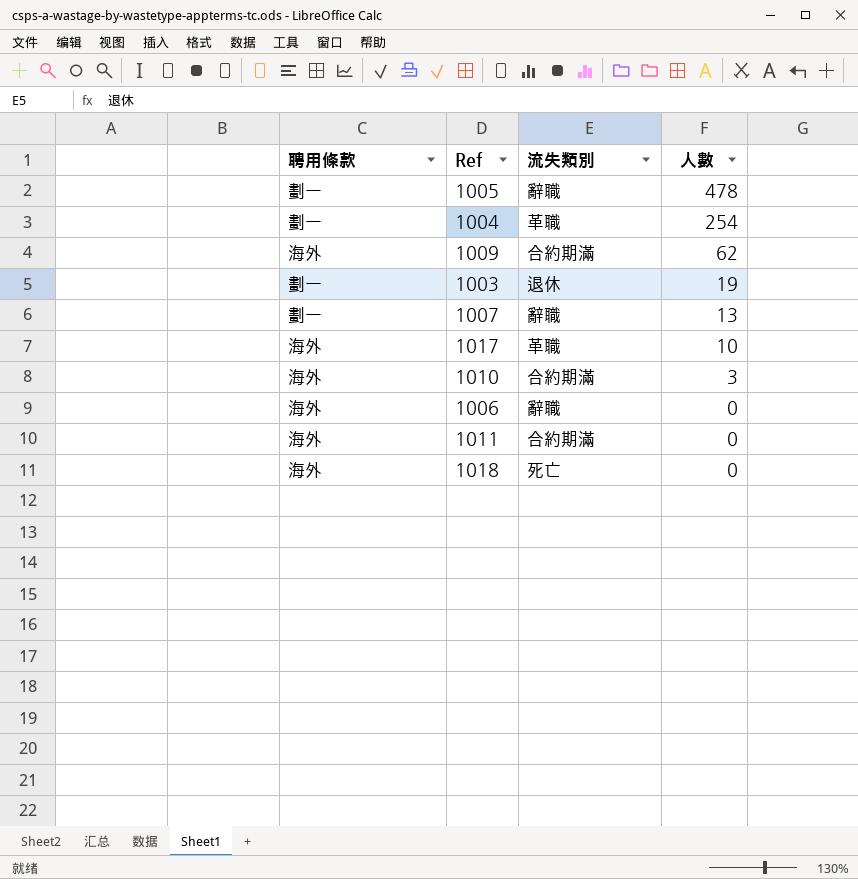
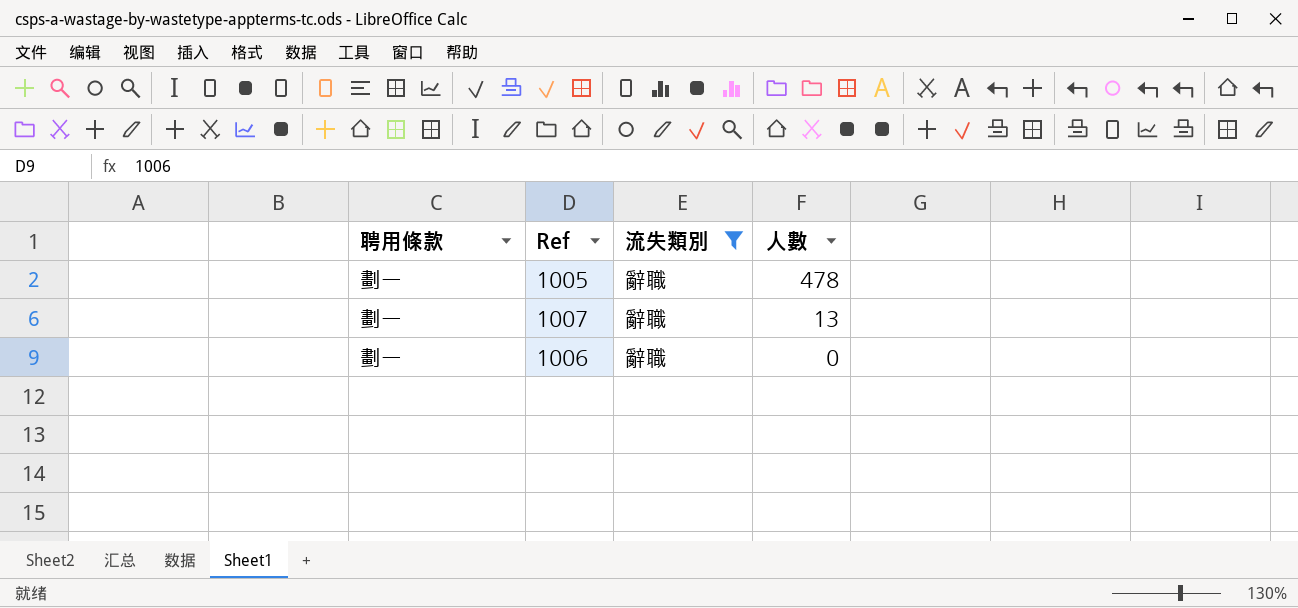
filter: none -> 流失類別 = 辭職
1006 | 聘用條款: 海外 -> 劃一

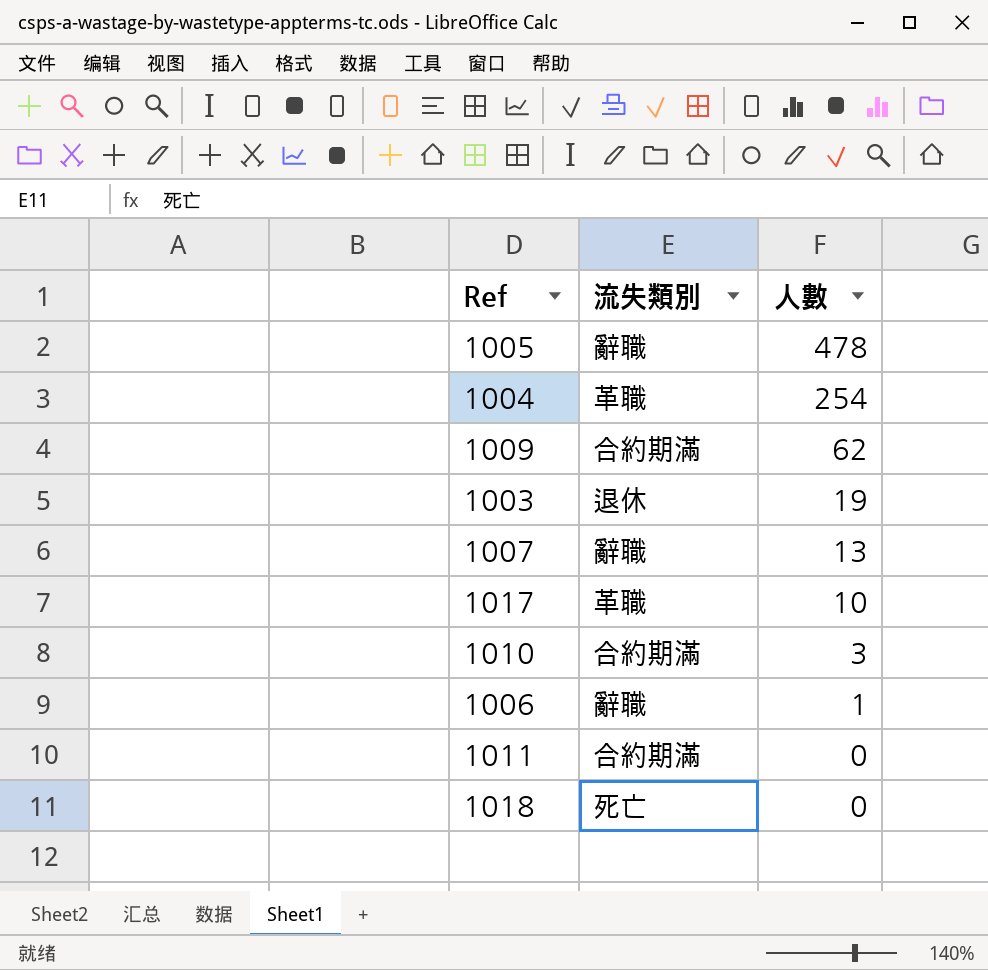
filter: 流失類別 = 辭職 -> none
column 聘用條款 | position: 1 -> none
1006 | 人數: 0 -> 1

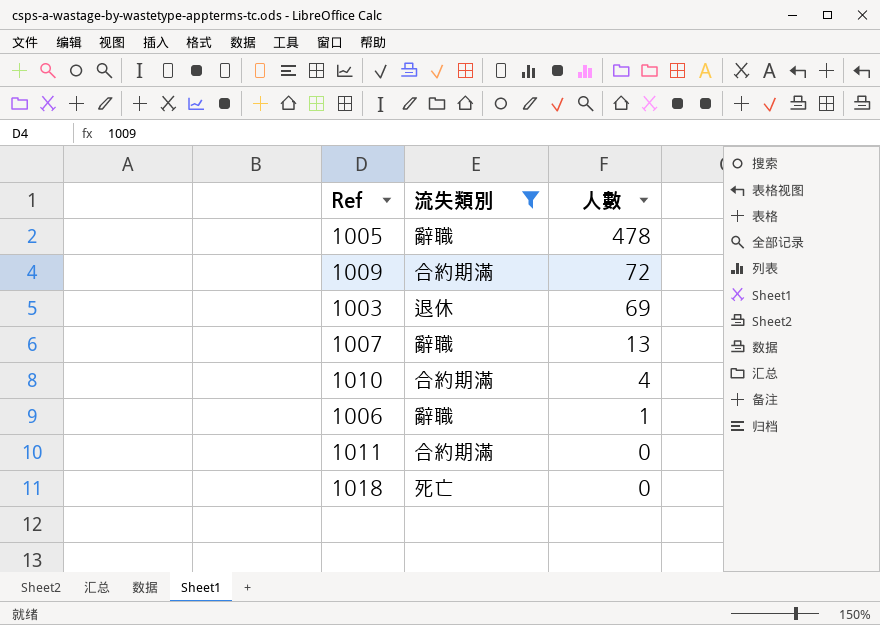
filter: none -> 流失類別 != 革職
1009 | 人數: 62 -> 72
1003 | 人數: 19 -> 69
1010 | 人數: 3 -> 4

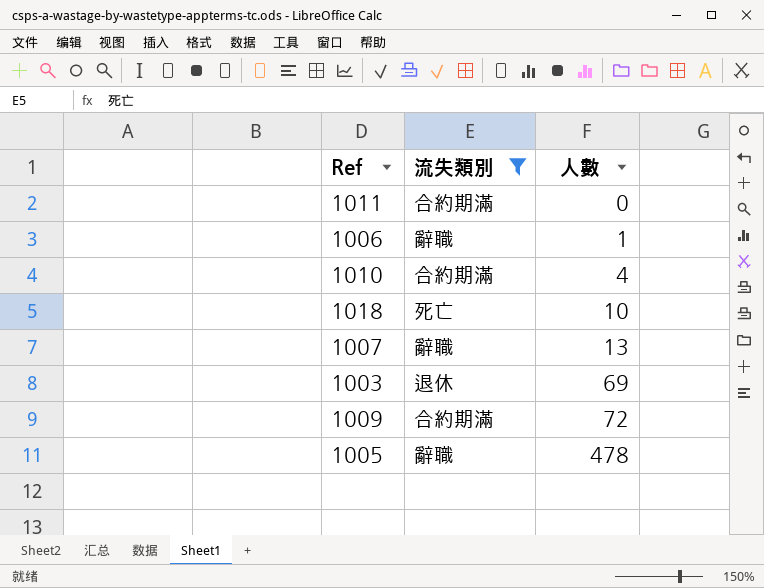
row order: 人數 descending -> 人數 ascending
1018 | 人數: 0 -> 10

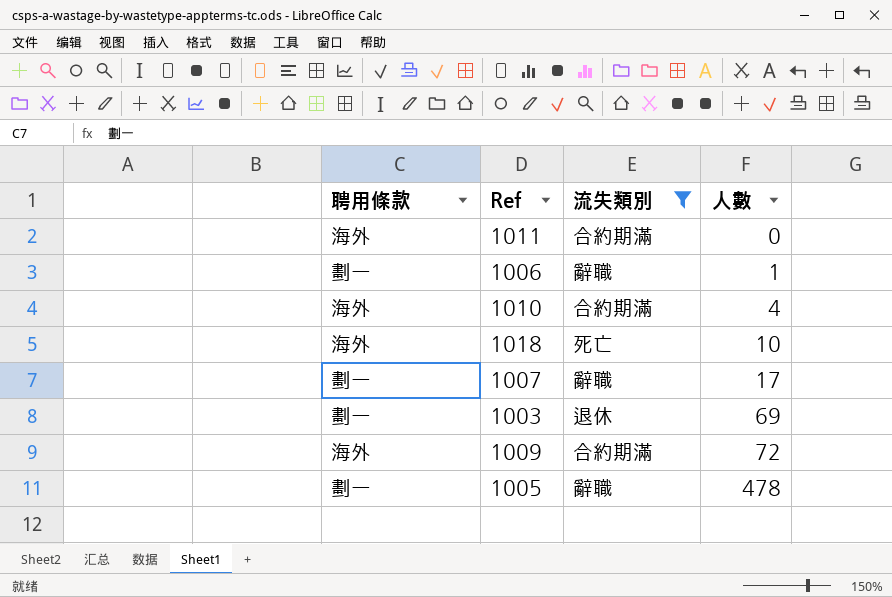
column 聘用條款 | position: none -> 1
1007 | 人數: 13 -> 17

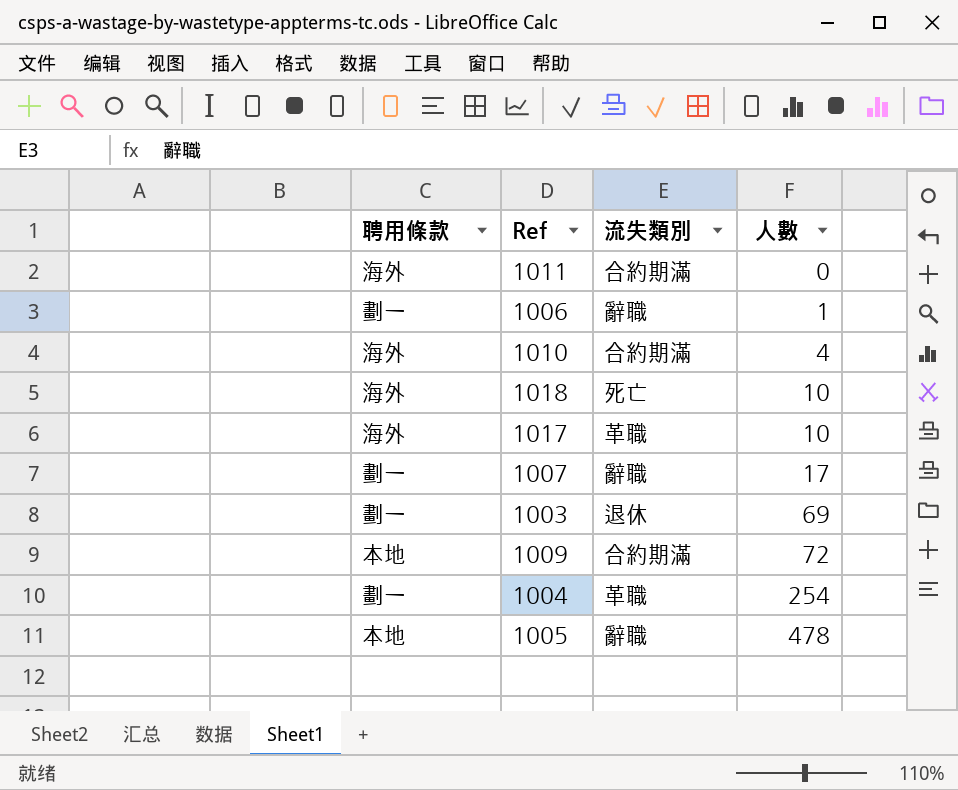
filter: 流失類別 != 革職 -> none
1009 | 聘用條款: 海外 -> 本地
1005 | 聘用條款: 劃一 -> 本地

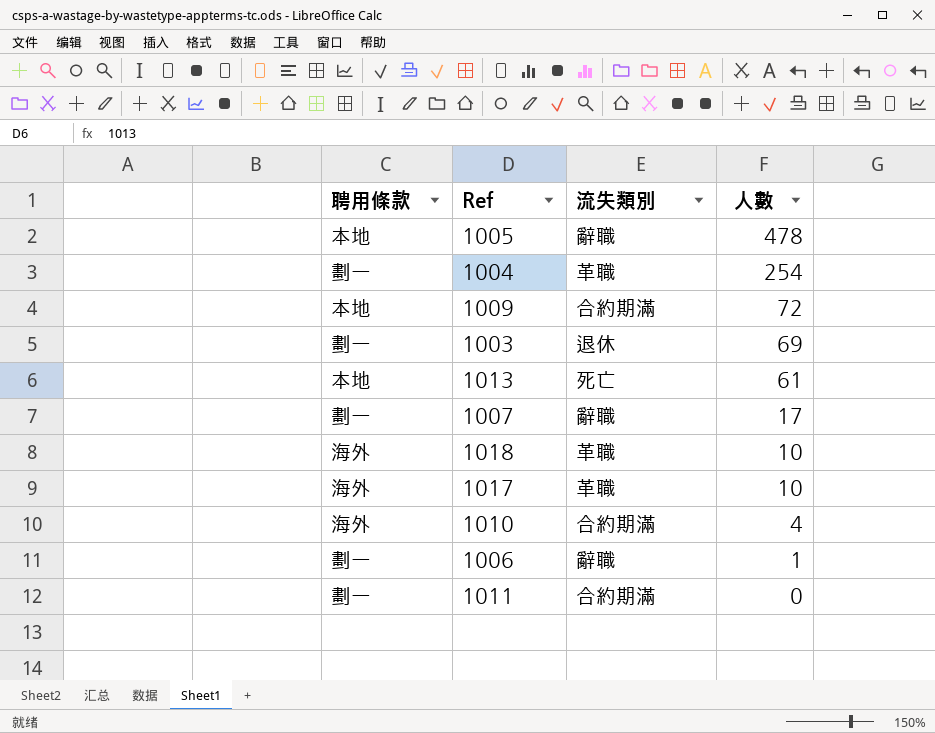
row order: 人數 ascending -> 人數 descending
row 1013: none -> 本地 | 死亡 | 61
1018 | 流失類別: 死亡 -> 革職
1011 | 聘用條款: 海外 -> 劃一

